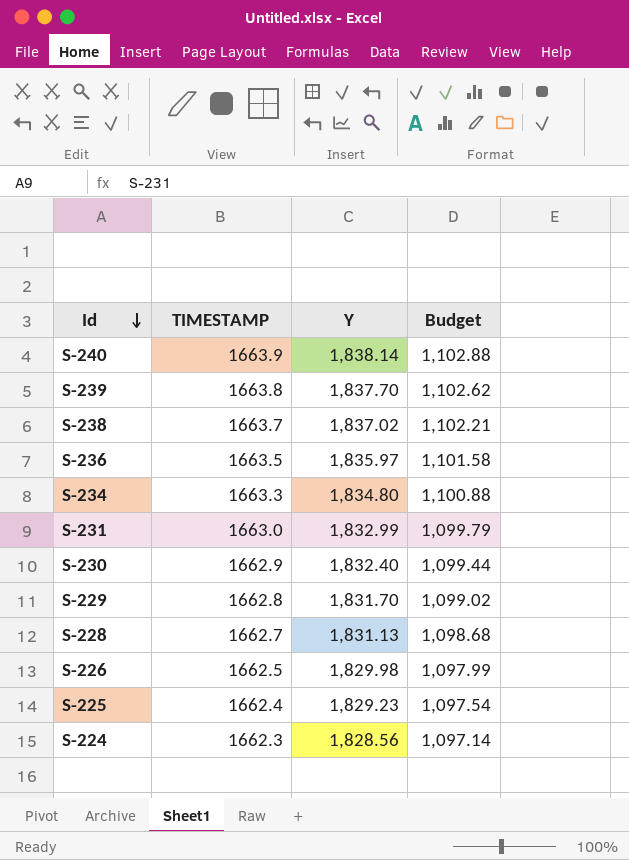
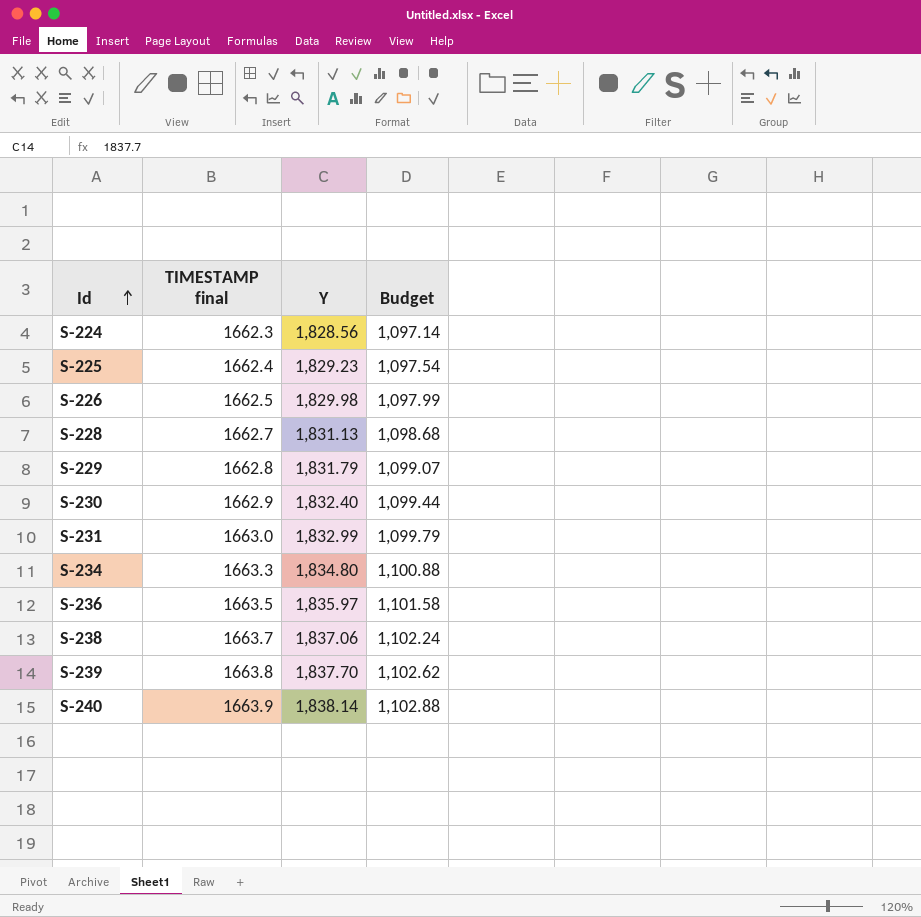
row order: Id descending -> Id ascending
column name: TIMESTAMP -> TIMESTAMP final
S-229 | Y: 1,831.70 -> 1,831.79
S-229 | Budget: 1,099.02 -> 1,099.07
S-238 | Y: 1,837.02 -> 1,837.06
S-238 | Budget: 1,102.21 -> 1,102.24

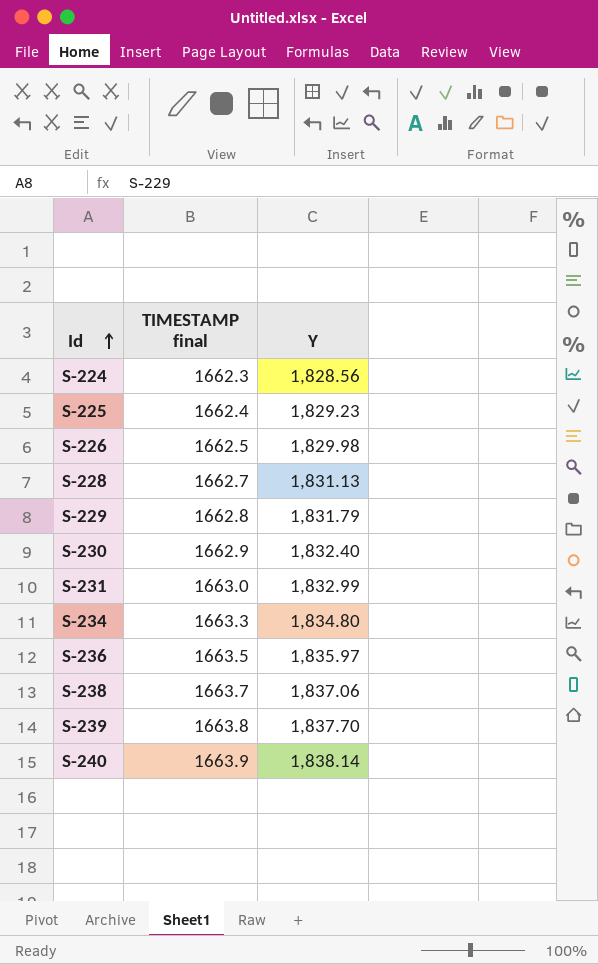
column Budget | formula: [Y] * 0.6 -> none

